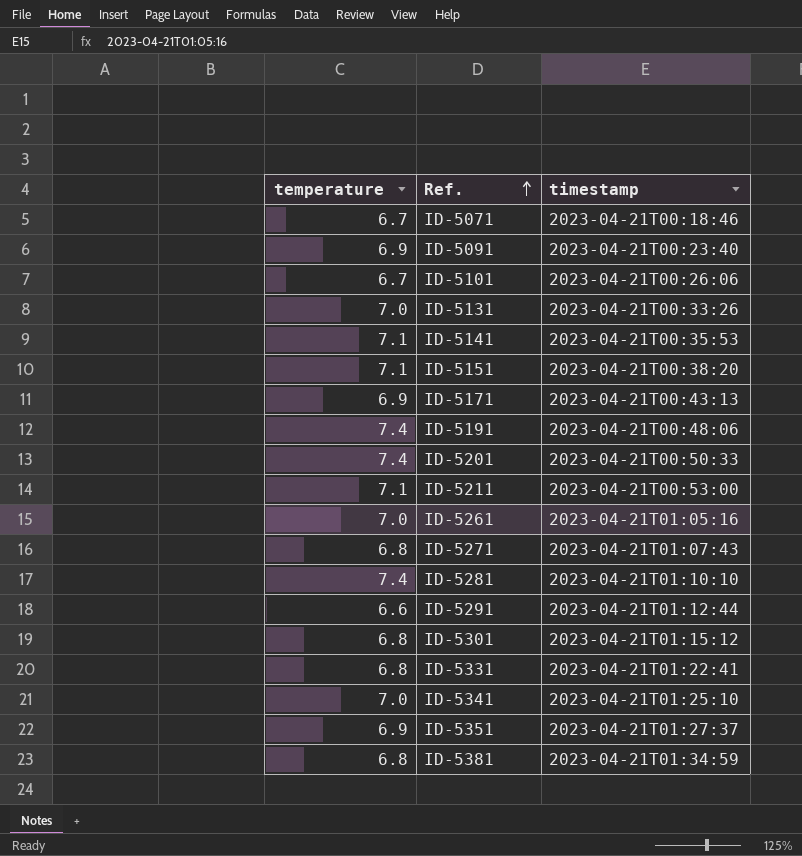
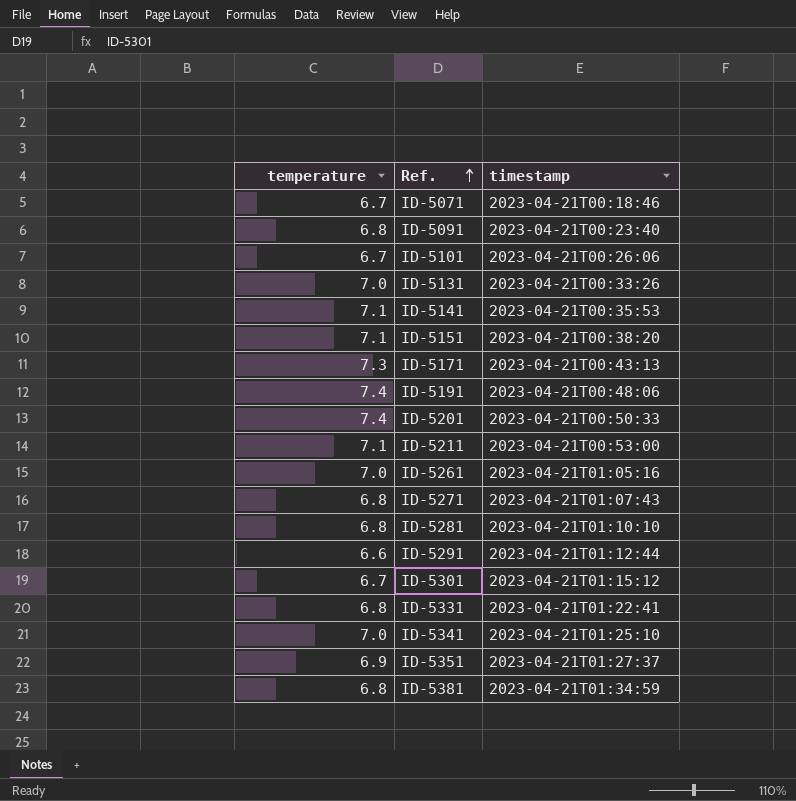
ID-5091 | temperature: 6.9 -> 6.8
ID-5171 | temperature: 6.9 -> 7.3
ID-5281 | temperature: 7.4 -> 6.8
ID-5301 | temperature: 6.8 -> 6.7

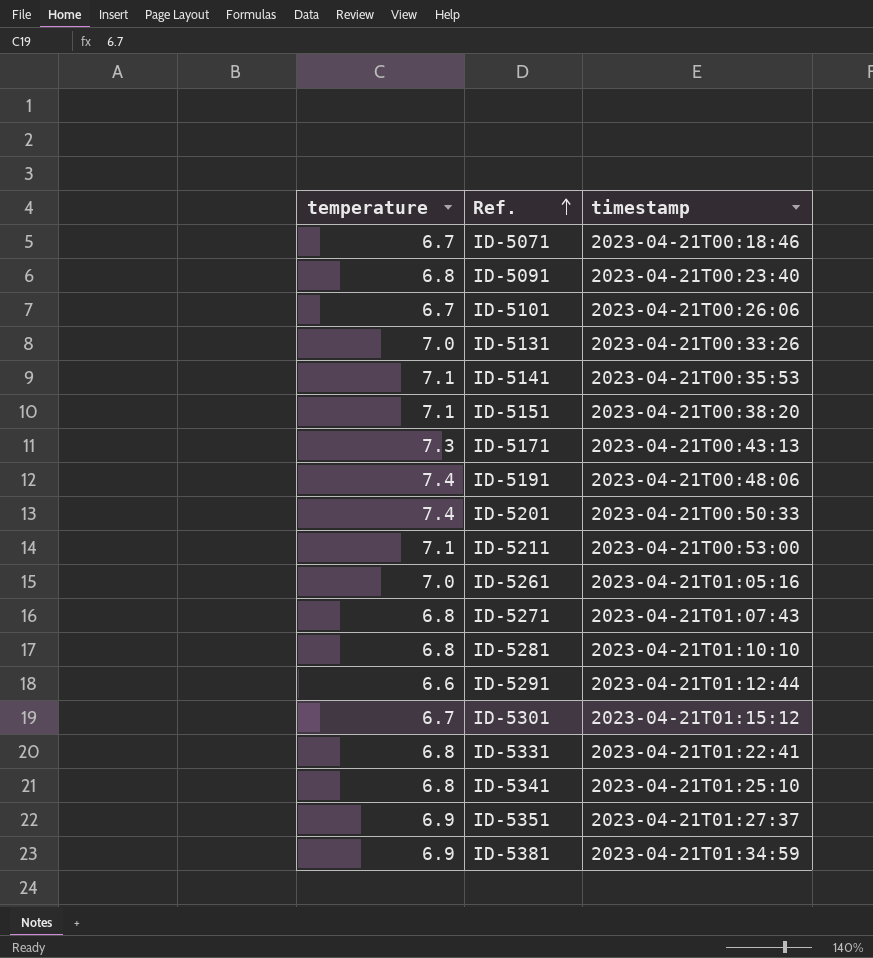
ID-5341 | temperature: 7.0 -> 6.8
ID-5381 | temperature: 6.8 -> 6.9

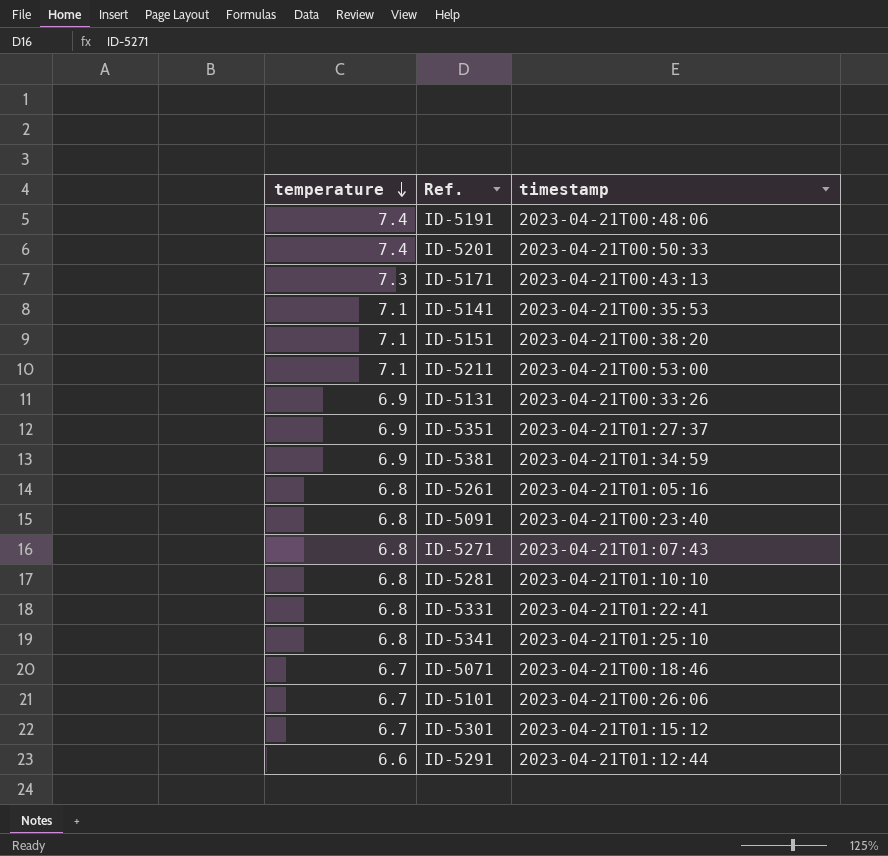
row order: Ref. ascending -> temperature descending
ID-5131 | temperature: 7.0 -> 6.9
ID-5261 | temperature: 7.0 -> 6.8

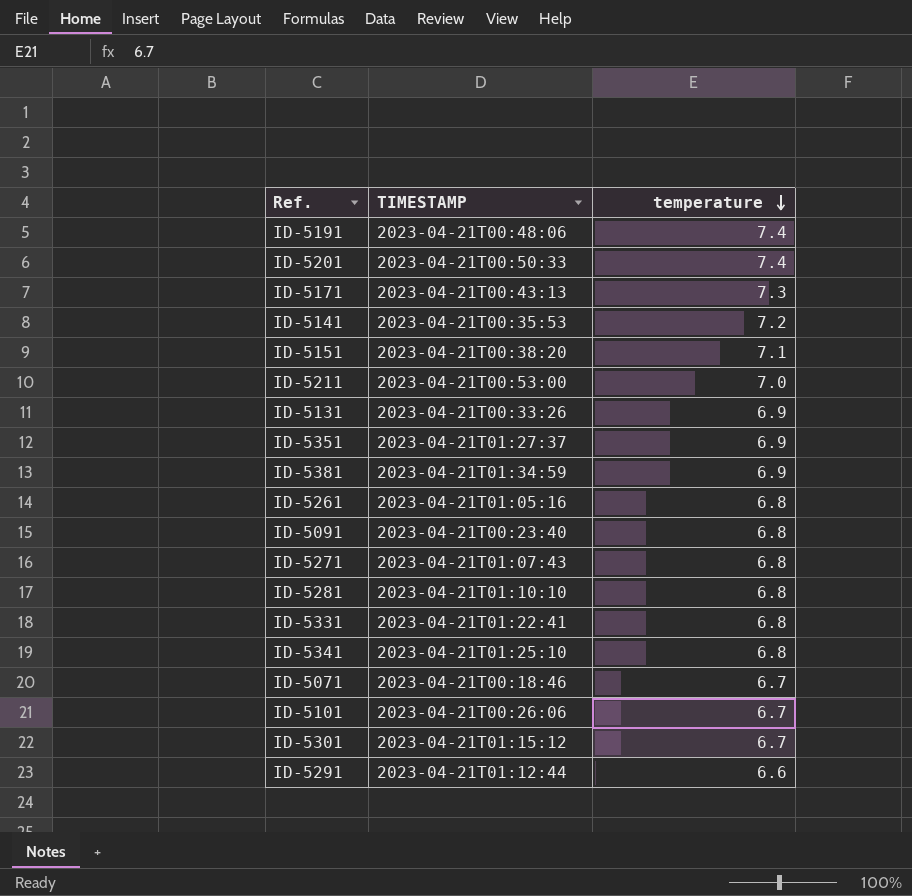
column name: timestamp -> TIMESTAMP
column temperature | position: 1 -> 3
ID-5141 | temperature: 7.1 -> 7.2
ID-5211 | temperature: 7.1 -> 7.0

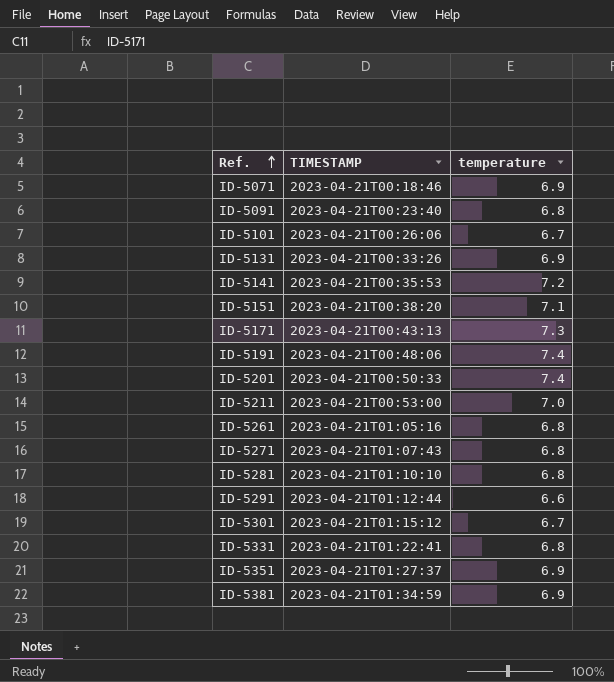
row order: temperature descending -> Ref. ascending
row ID-5341: 2023-04-21T01:25:10 | 6.8 -> none
ID-5071 | temperature: 6.7 -> 6.9

